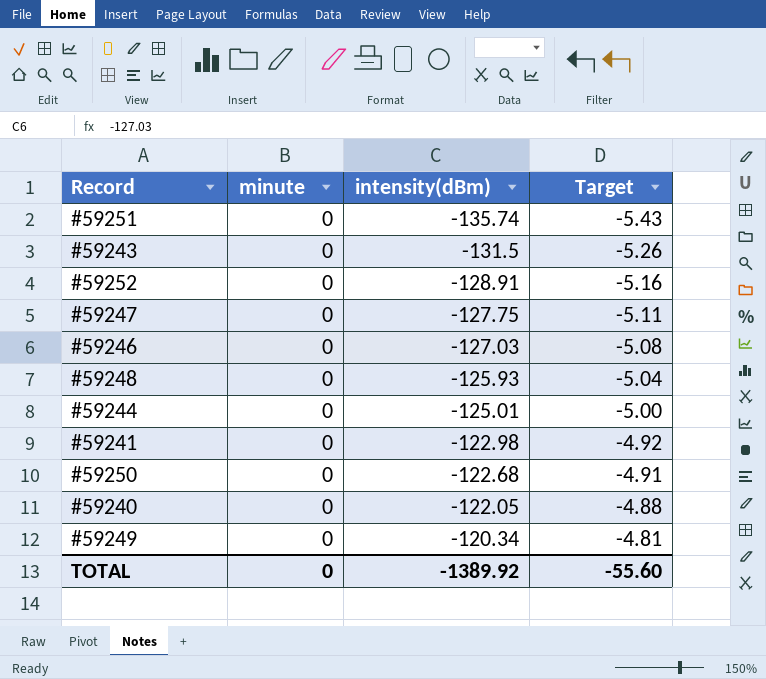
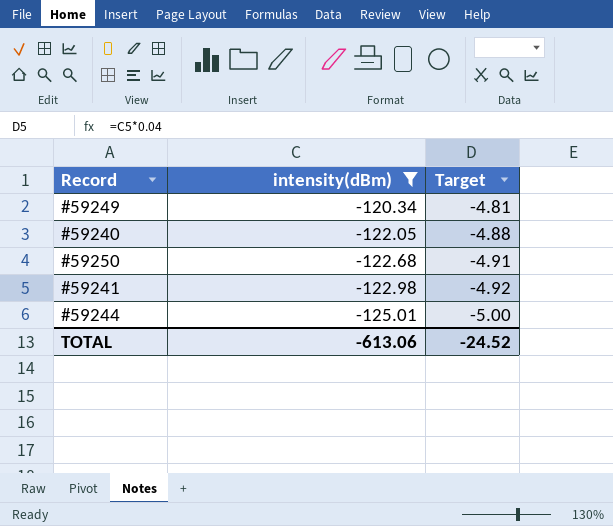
filter: none -> intensity(dBm) >= -125.01
row order: intensity(dBm) ascending -> intensity(dBm) descending
column minute | position: 2 -> none
TOTAL | intensity(dBm): -1389.92 -> -613.06
TOTAL | Target: -55.60 -> -24.52

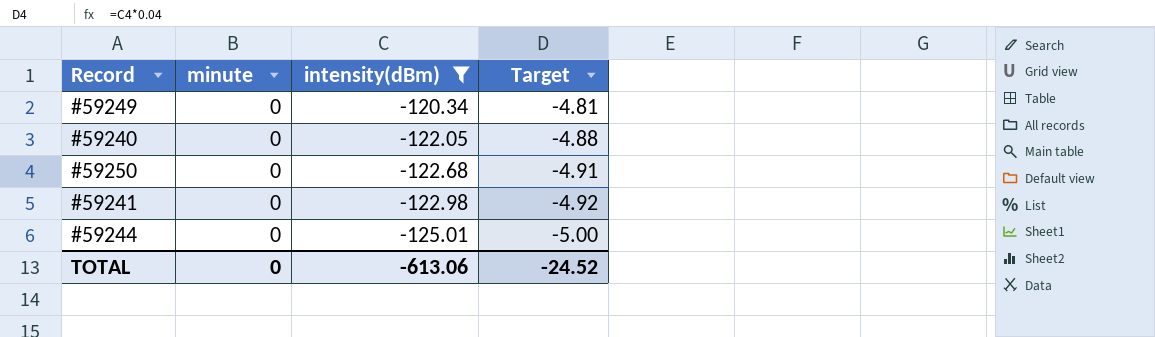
column minute | position: none -> 2

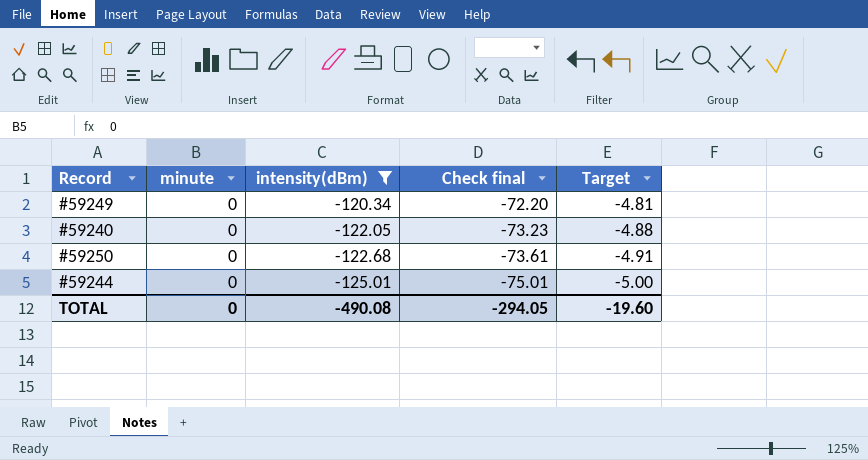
column Check final | formula: none -> [intensity(dBm)] * 0.6
row #59241: 0 | -122.98 | -4.92 -> none
TOTAL | intensity(dBm): -613.06 -> -490.08
TOTAL | Target: -24.52 -> -19.60

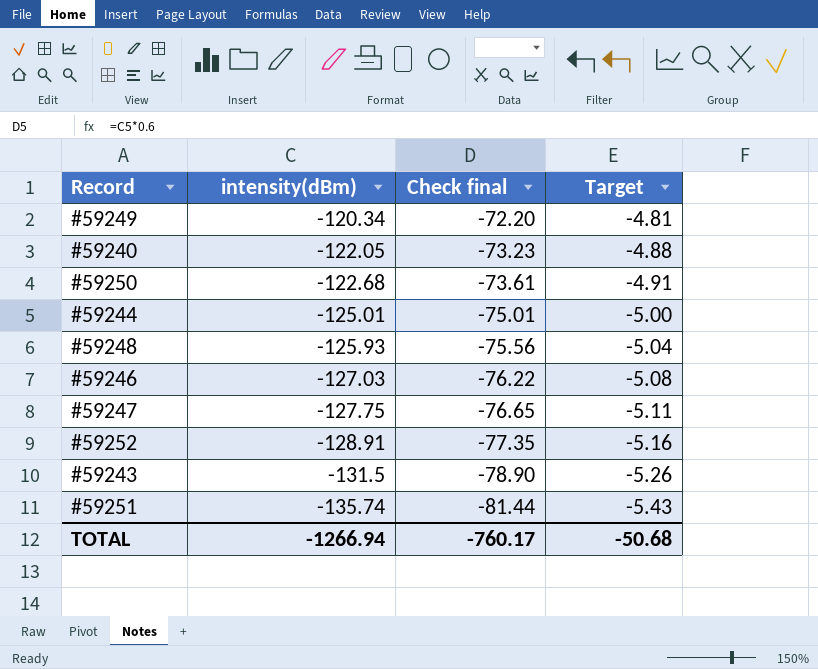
filter: intensity(dBm) >= -125.01 -> none
column minute | position: 2 -> none
TOTAL | intensity(dBm): -490.08 -> -1266.94
TOTAL | Check final: -294.05 -> -760.17
TOTAL | Target: -19.60 -> -50.68

